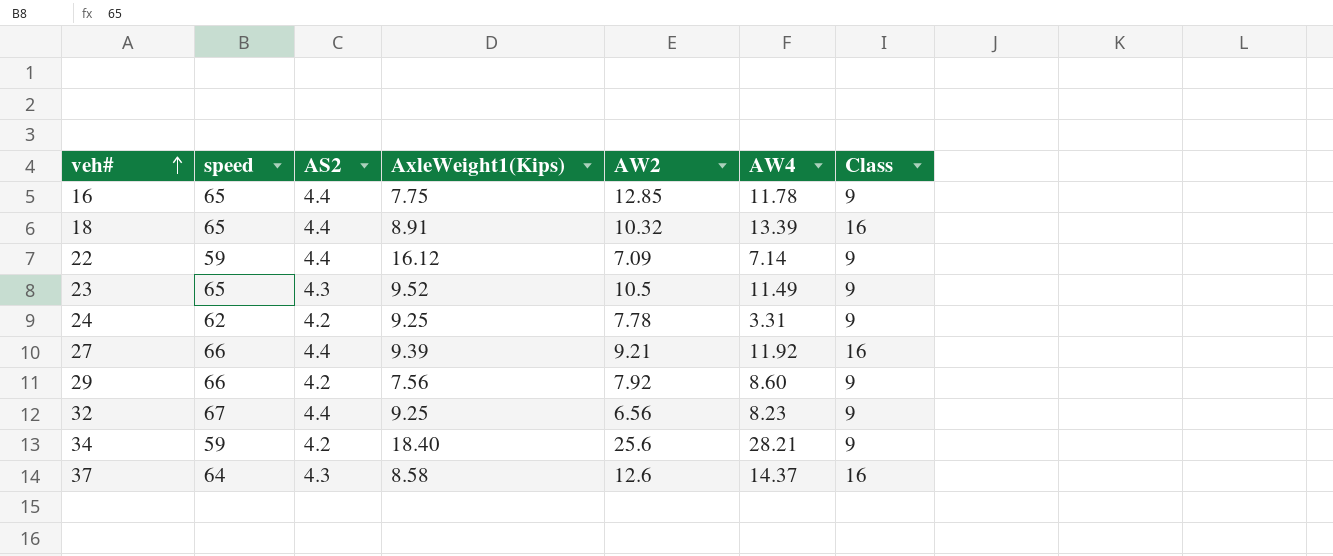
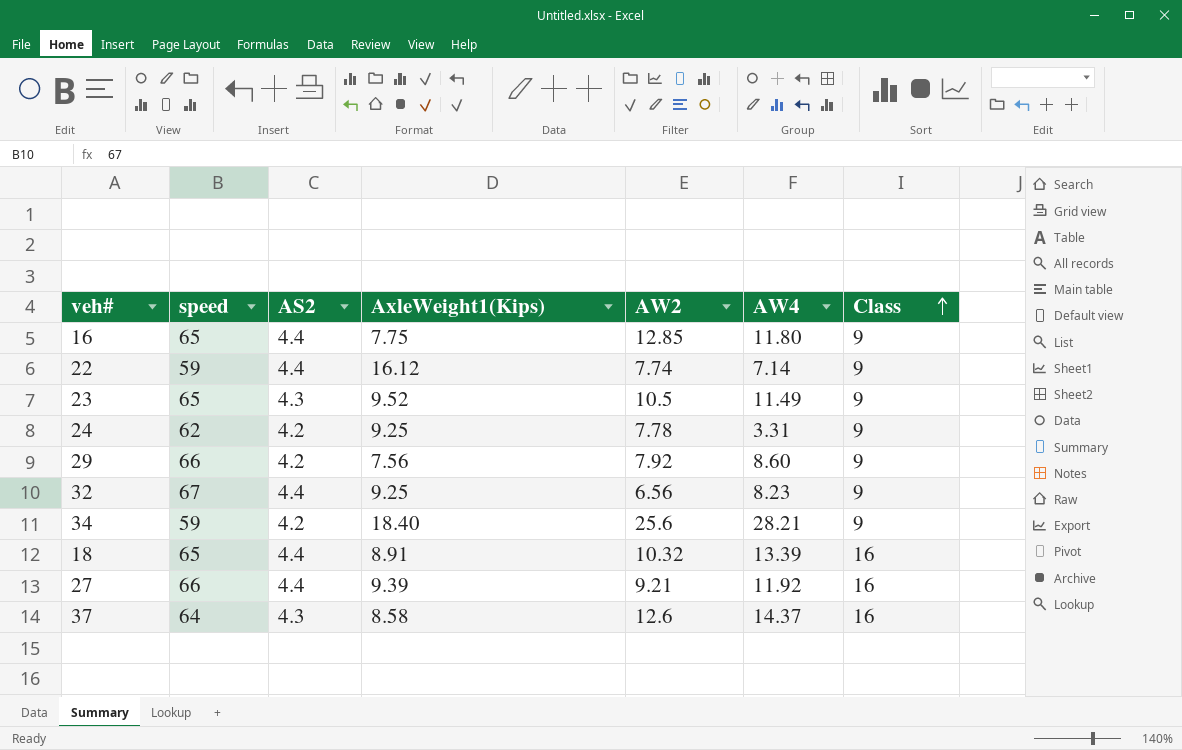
row order: veh# ascending -> Class ascending
16 | AW4: 11.78 -> 11.80
22 | AW2: 7.09 -> 7.74

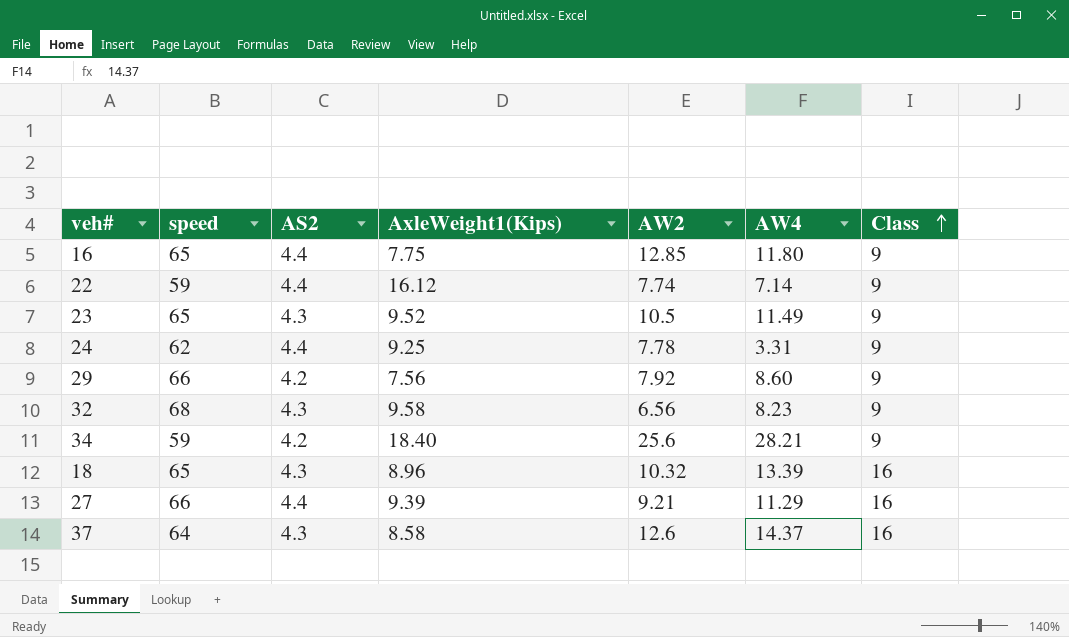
24 | AS2: 4.2 -> 4.4
32 | speed: 67 -> 68
32 | AS2: 4.4 -> 4.3
32 | AxleWeight1(Kips): 9.25 -> 9.58
18 | AS2: 4.4 -> 4.3
18 | AxleWeight1(Kips): 8.91 -> 8.96
27 | AW4: 11.92 -> 11.29

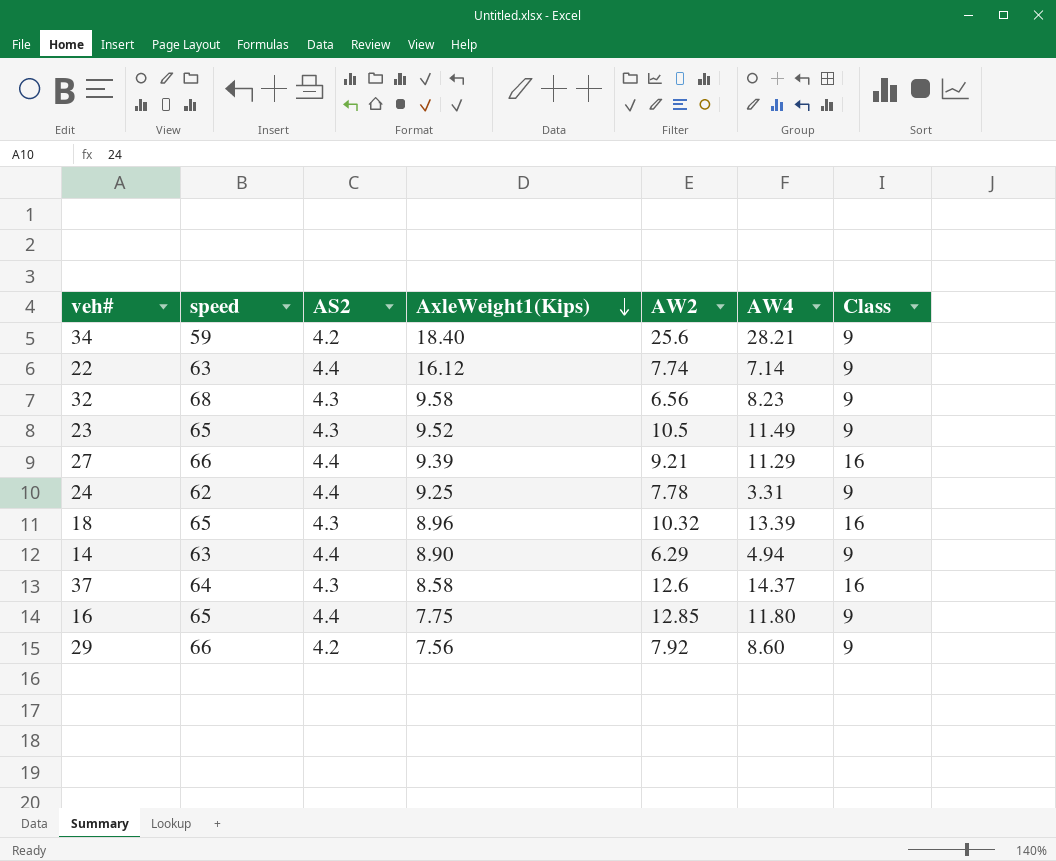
row order: Class ascending -> AxleWeight1(Kips) descending
22 | speed: 59 -> 63
row 14: none -> 63 | 4.4 | 8.90 | 6.29 | 4.94 | 9

